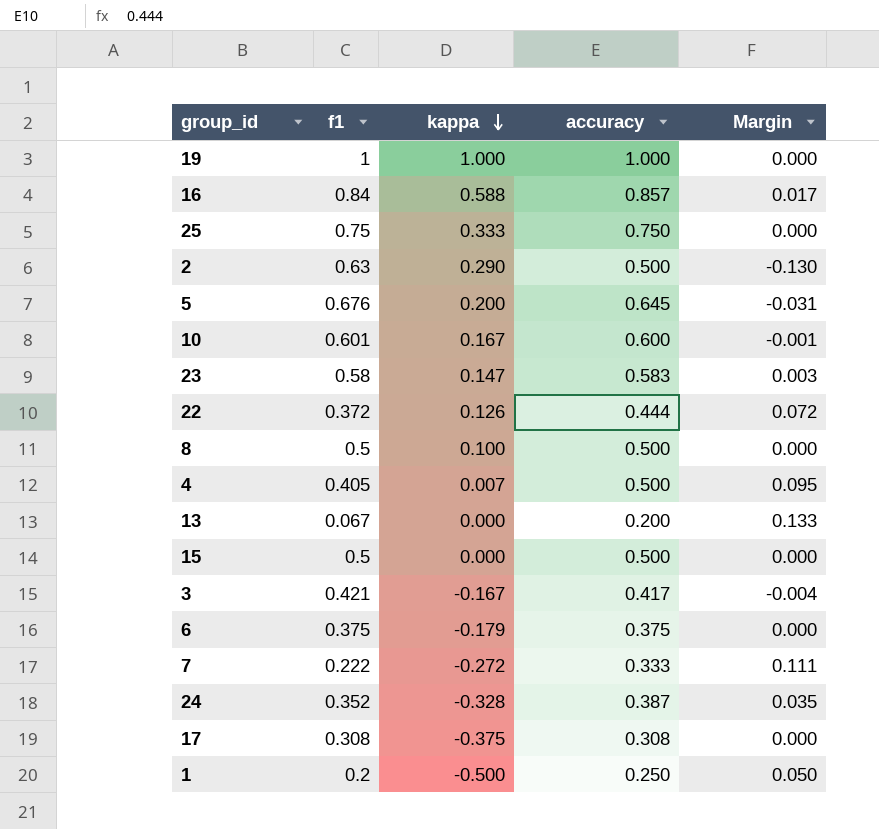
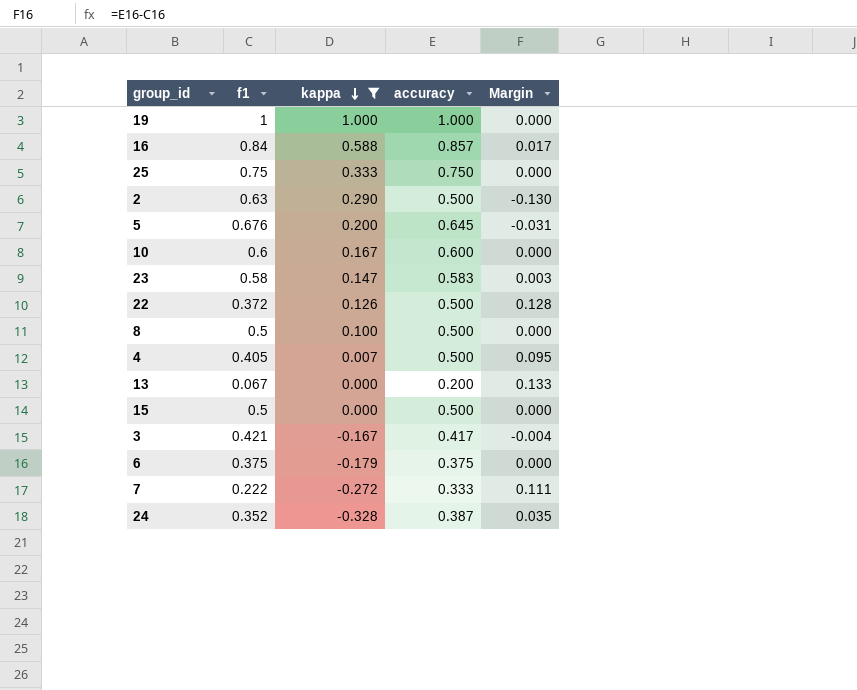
filter: none -> kappa >= -0.328
10 | f1: 0.601 -> 0.6
10 | Margin: -0.001 -> 0.000
22 | accuracy: 0.444 -> 0.500
22 | Margin: 0.072 -> 0.128

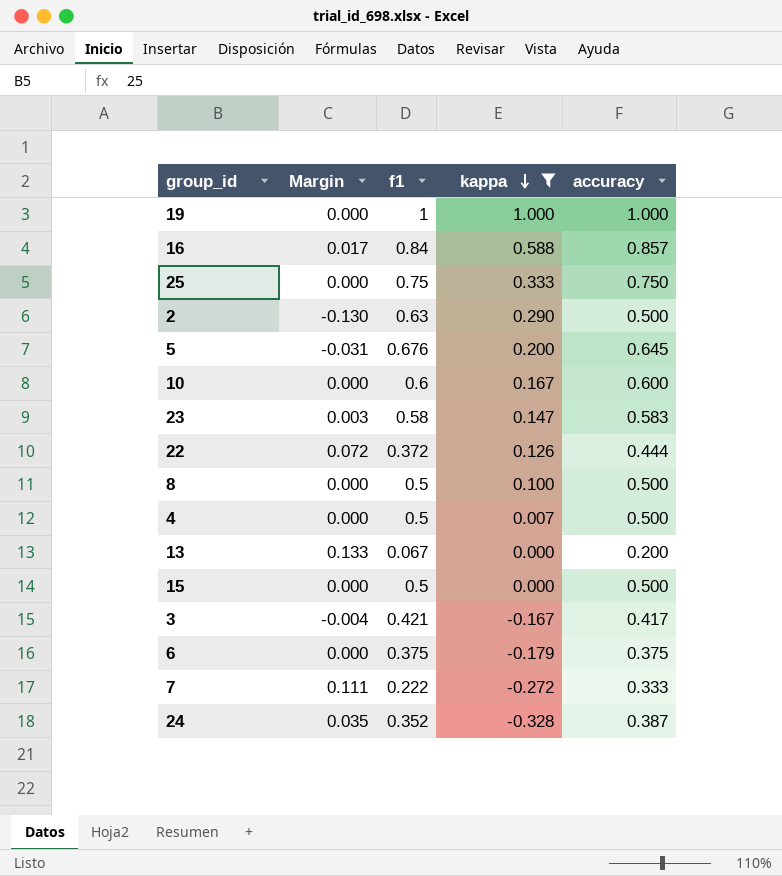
column Margin | position: 5 -> 2
22 | Margin: 0.128 -> 0.072
22 | accuracy: 0.500 -> 0.444
4 | Margin: 0.095 -> 0.000
4 | f1: 0.405 -> 0.5

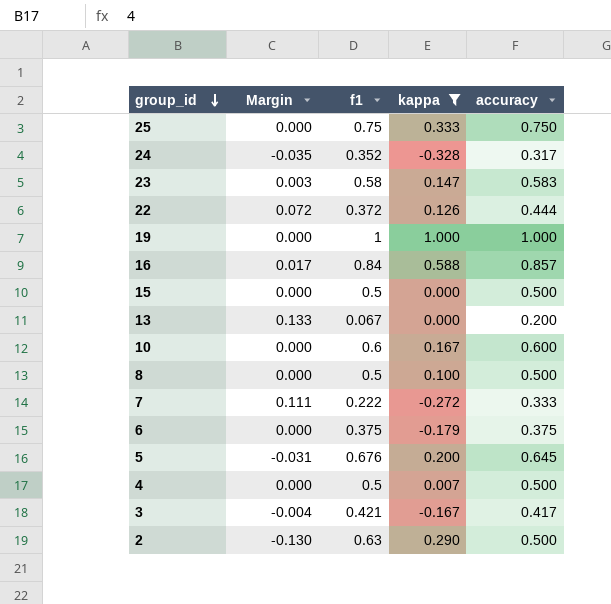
row order: kappa descending -> group_id descending
24 | Margin: 0.035 -> -0.035
24 | accuracy: 0.387 -> 0.317

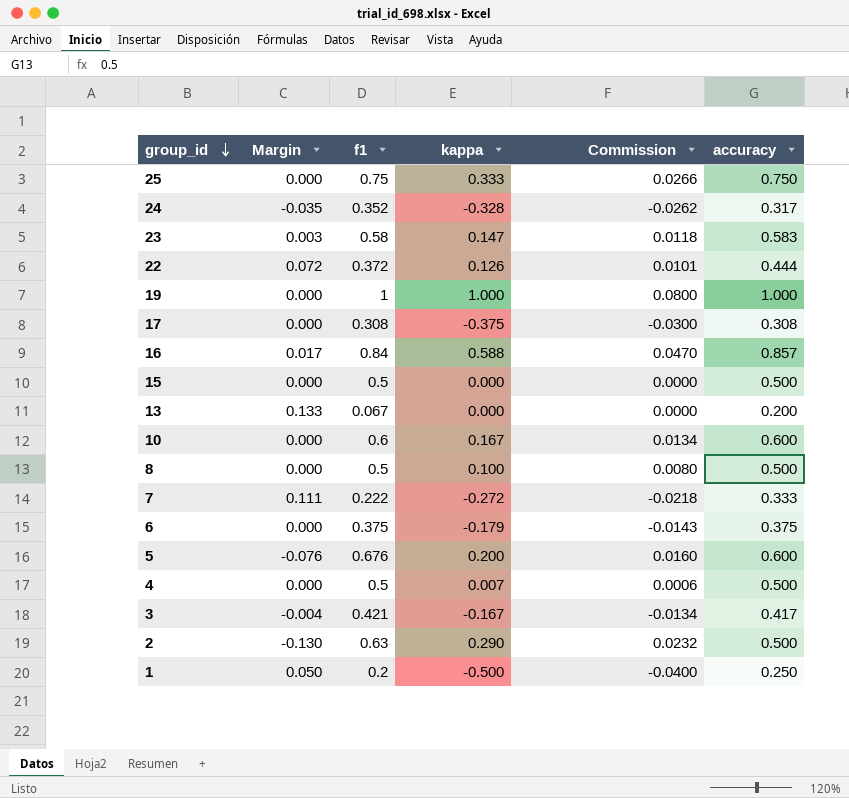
filter: kappa >= -0.328 -> none
column Commission | formula: none -> [kappa] * 0.08
5 | Margin: -0.031 -> -0.076
5 | accuracy: 0.645 -> 0.600

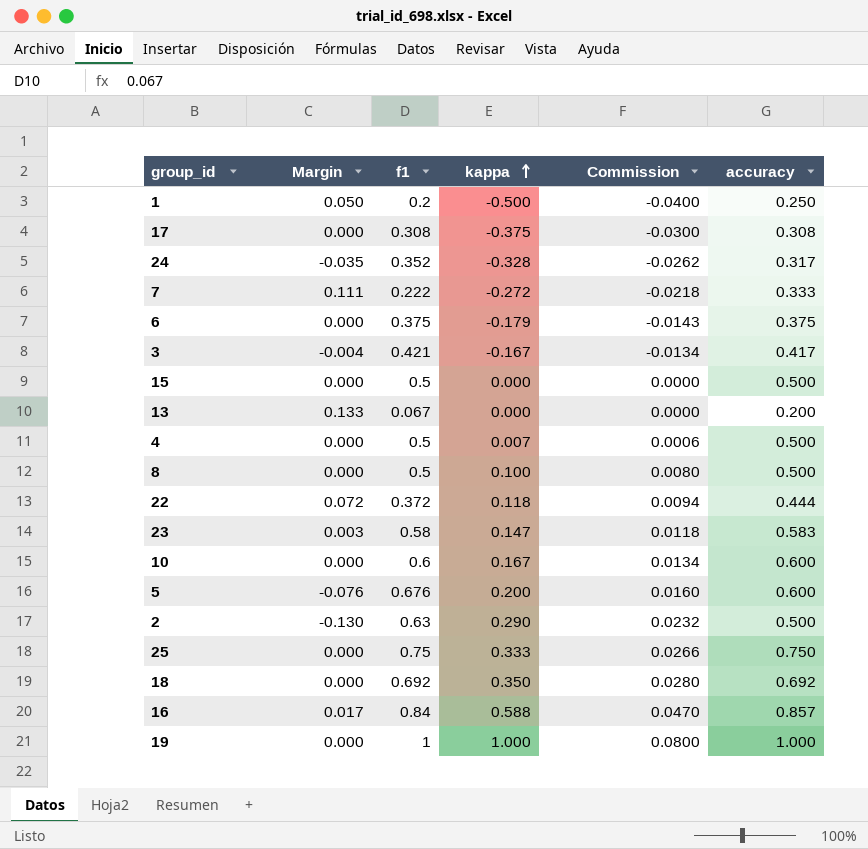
row order: group_id descending -> kappa ascending
22 | kappa: 0.126 -> 0.118
22 | Commission: 0.0101 -> 0.0094
row 18: none -> 0.000 | 0.692 | 0.350 | 0.0280 | 0.692

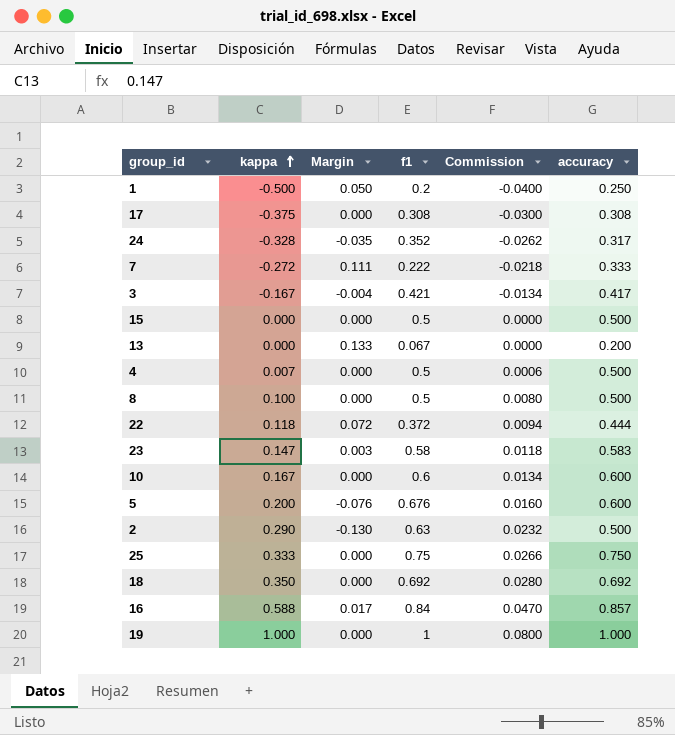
column kappa | position: 4 -> 2
row 6: 0.000 | 0.375 | -0.179 | -0.0143 | 0.375 -> none

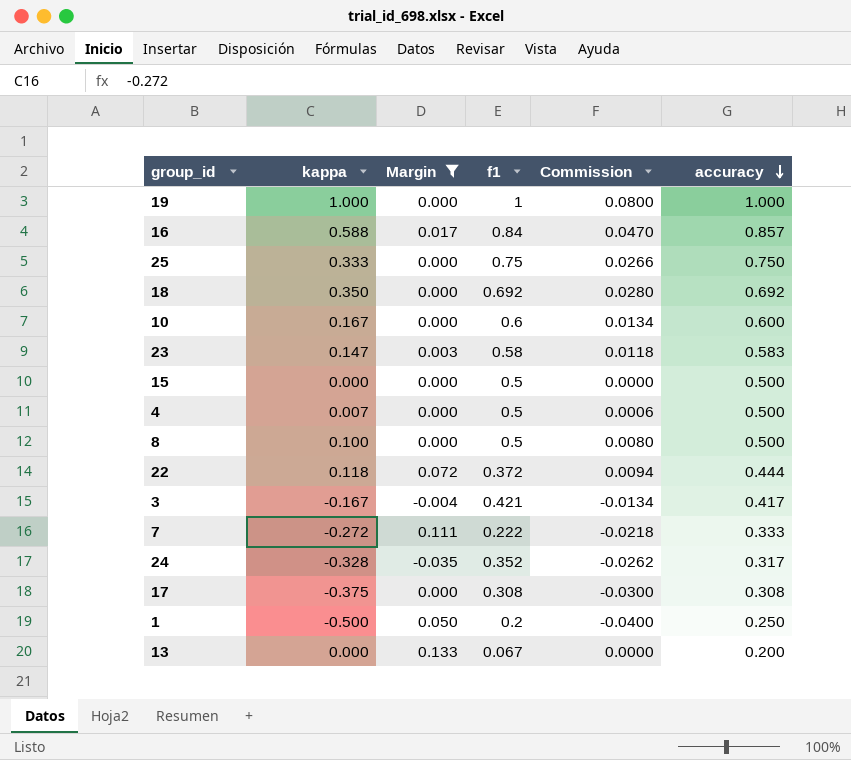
filter: none -> Margin >= -0.035
row order: kappa ascending -> accuracy descending

